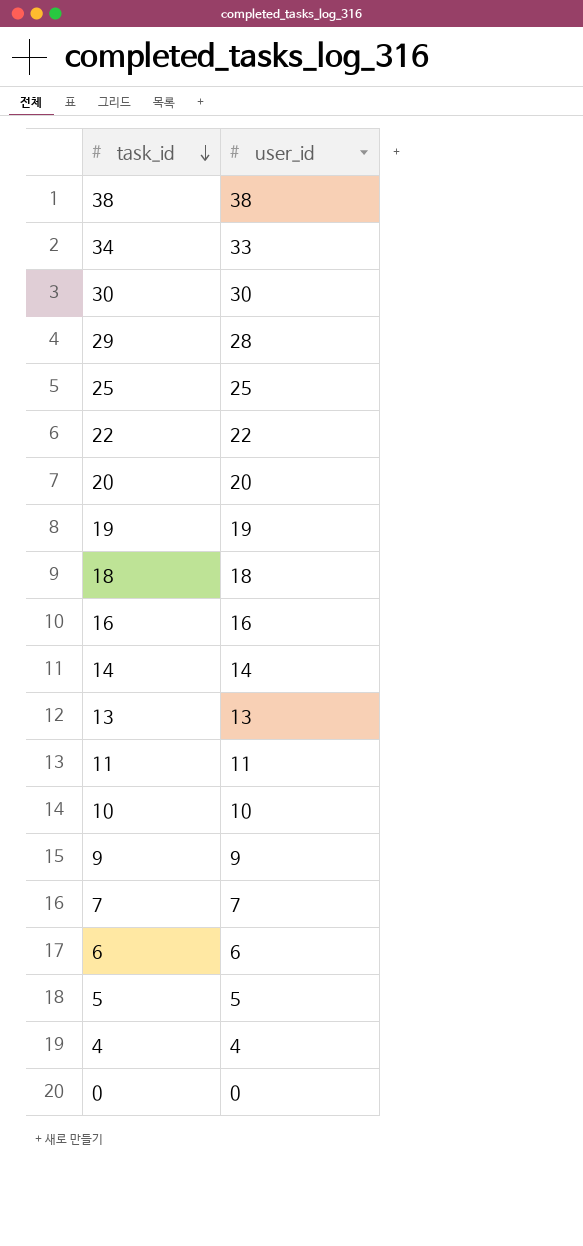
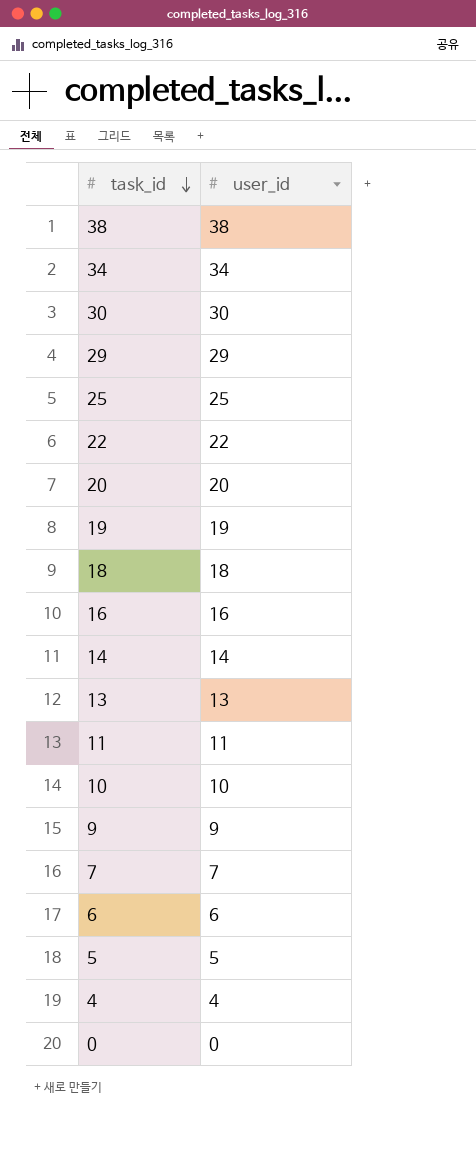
34 | user_id: 33 -> 34
29 | user_id: 28 -> 29

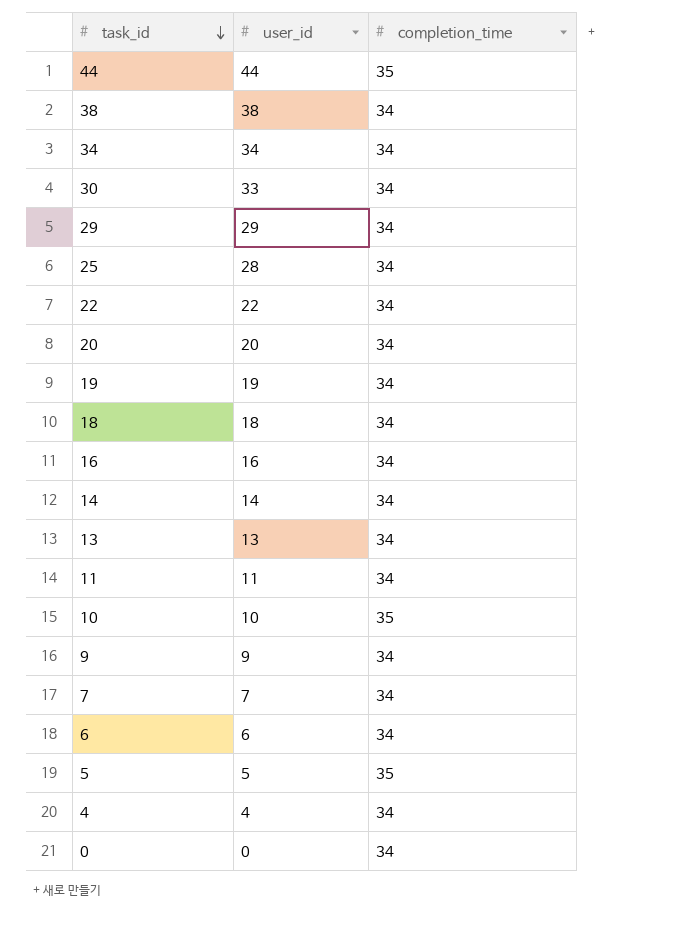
column completion_time | position: none -> 3
row 44: none -> 44 | 35
30 | user_id: 30 -> 33
25 | user_id: 25 -> 28

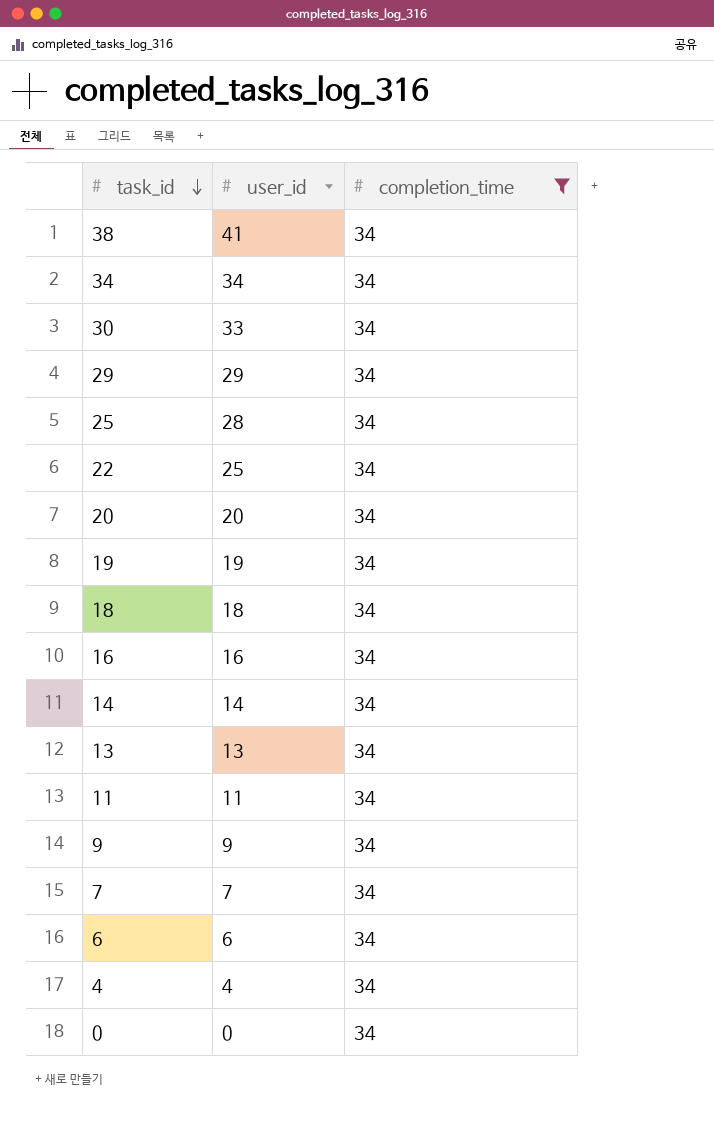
filter: none -> completion_time = 34
38 | user_id: 38 -> 41
22 | user_id: 22 -> 25

